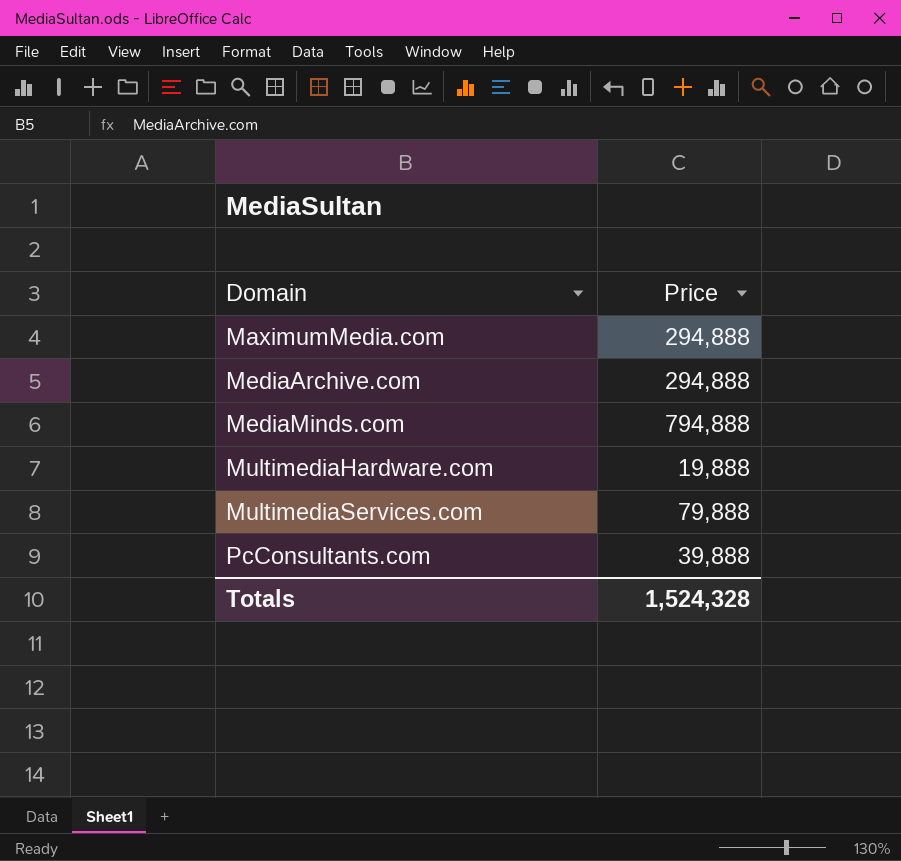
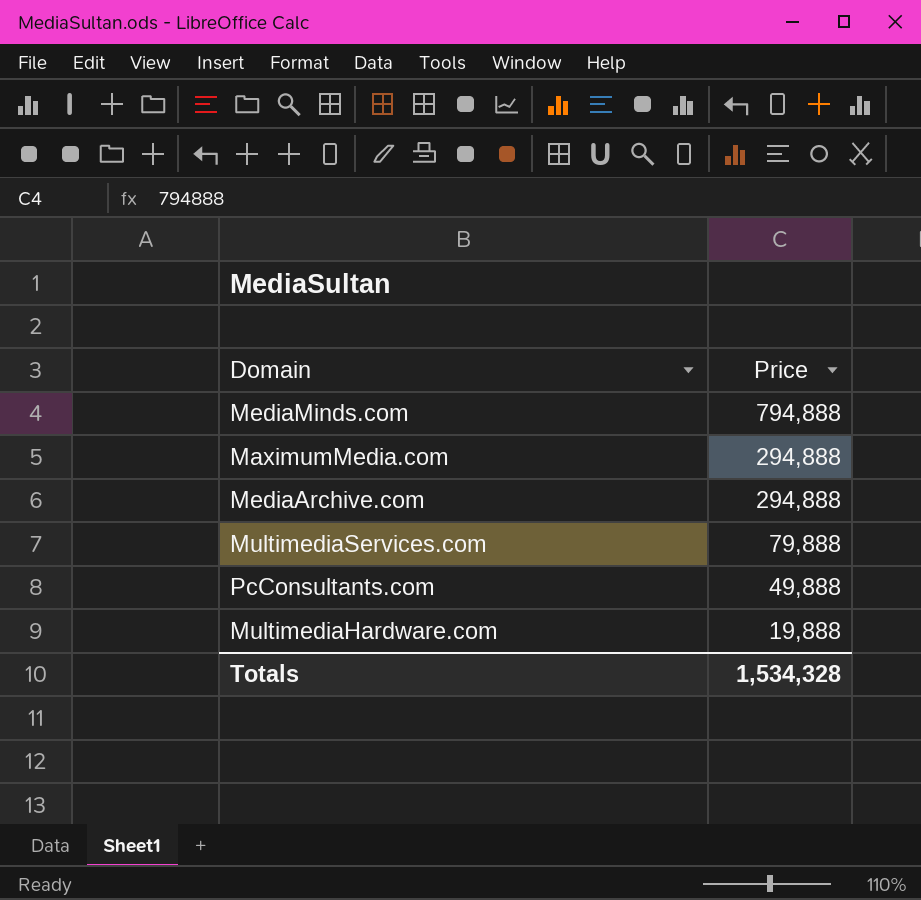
row order: Domain ascending -> Price descending
PcConsultants.com | Price: 39,888 -> 49,888
Totals | Price: 1,524,328 -> 1,534,328

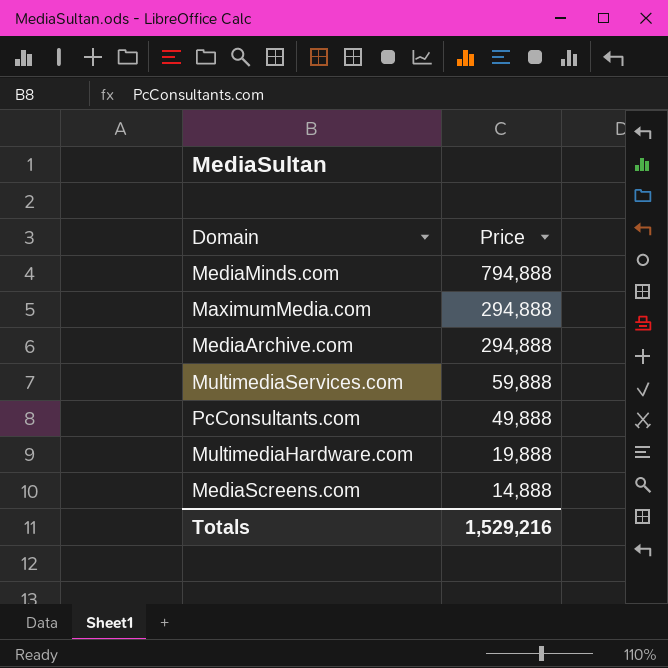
MultimediaServices.com | Price: 79,888 -> 59,888
row MediaScreens.com: none -> 14,888
Totals | Price: 1,534,328 -> 1,529,216

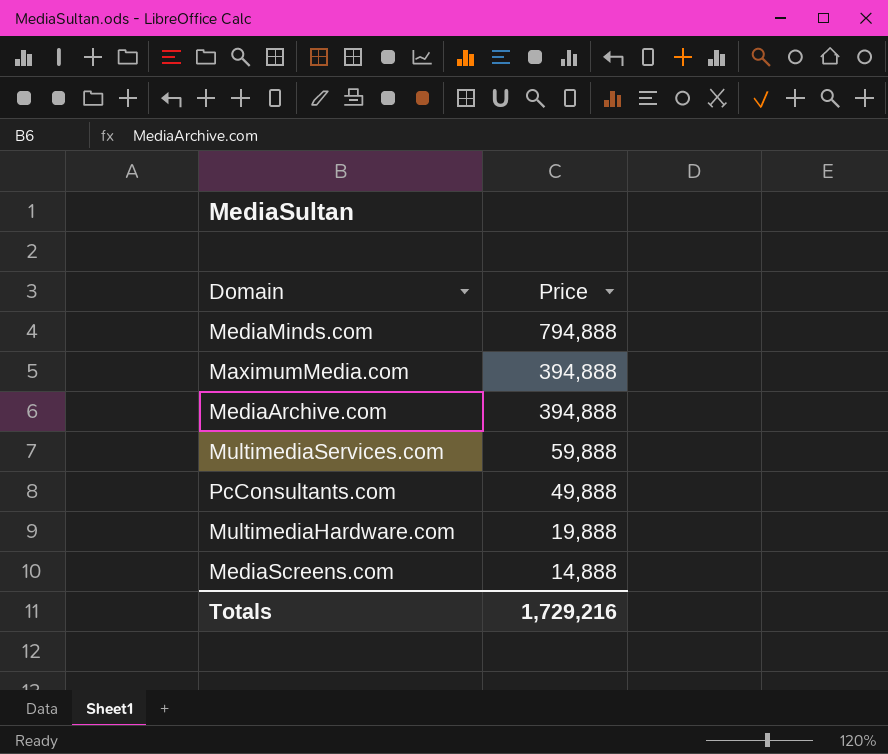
MaximumMedia.com | Price: 294,888 -> 394,888
MediaArchive.com | Price: 294,888 -> 394,888
Totals | Price: 1,529,216 -> 1,729,216

